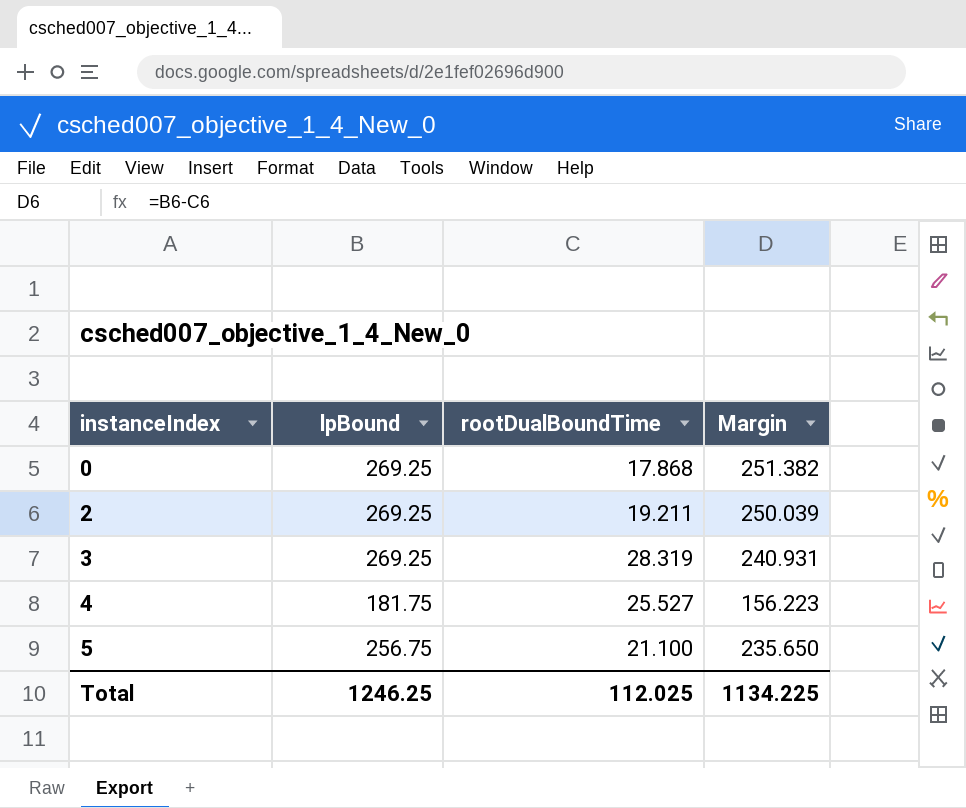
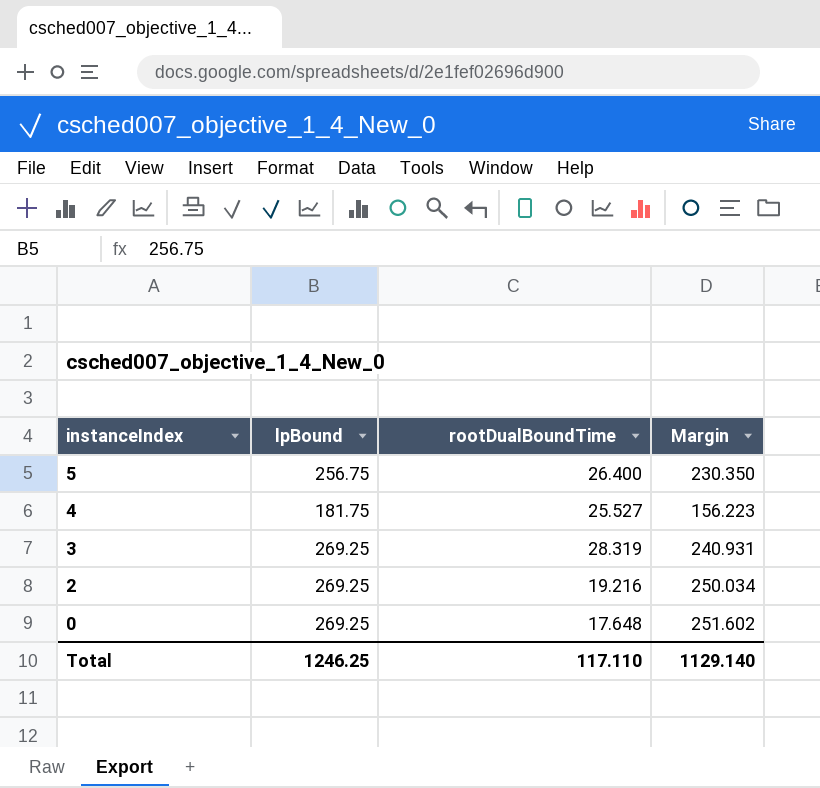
row order: instanceIndex ascending -> instanceIndex descending
5 | rootDualBoundTime: 21.100 -> 26.400
5 | Margin: 235.650 -> 230.350
2 | rootDualBoundTime: 19.211 -> 19.216
2 | Margin: 250.039 -> 250.034
0 | rootDualBoundTime: 17.868 -> 17.648
0 | Margin: 251.382 -> 251.602
Total | rootDualBoundTime: 112.025 -> 117.110
Total | Margin: 1134.225 -> 1129.140

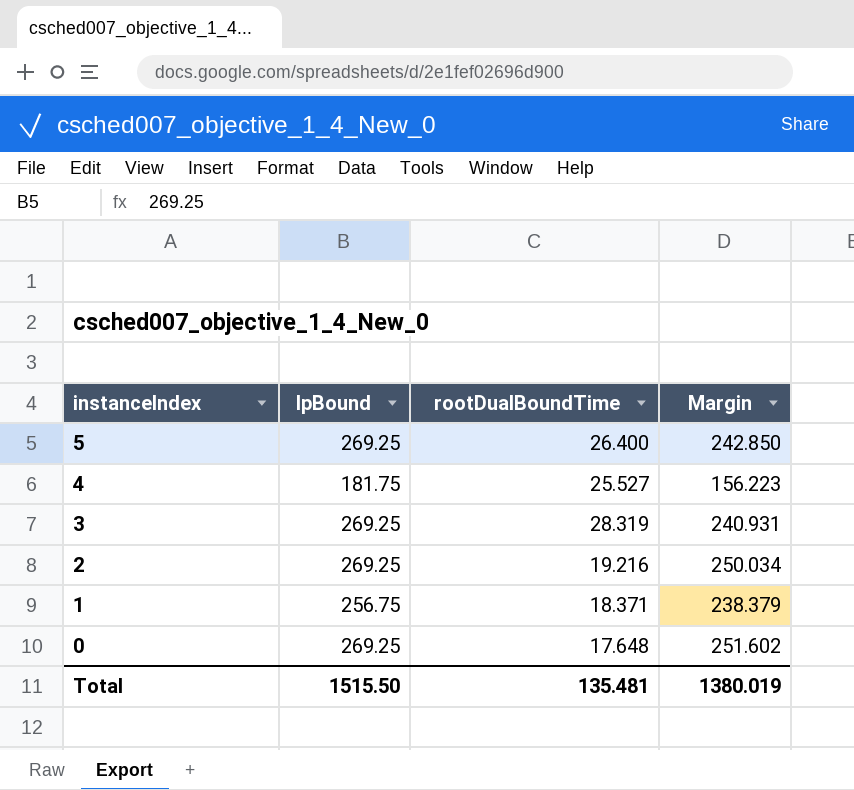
5 | lpBound: 256.75 -> 269.25
5 | Margin: 230.350 -> 242.850
row 1: none -> 256.75 | 18.371 | 238.379
Total | lpBound: 1246.25 -> 1515.50
Total | rootDualBoundTime: 117.110 -> 135.481
Total | Margin: 1129.140 -> 1380.019

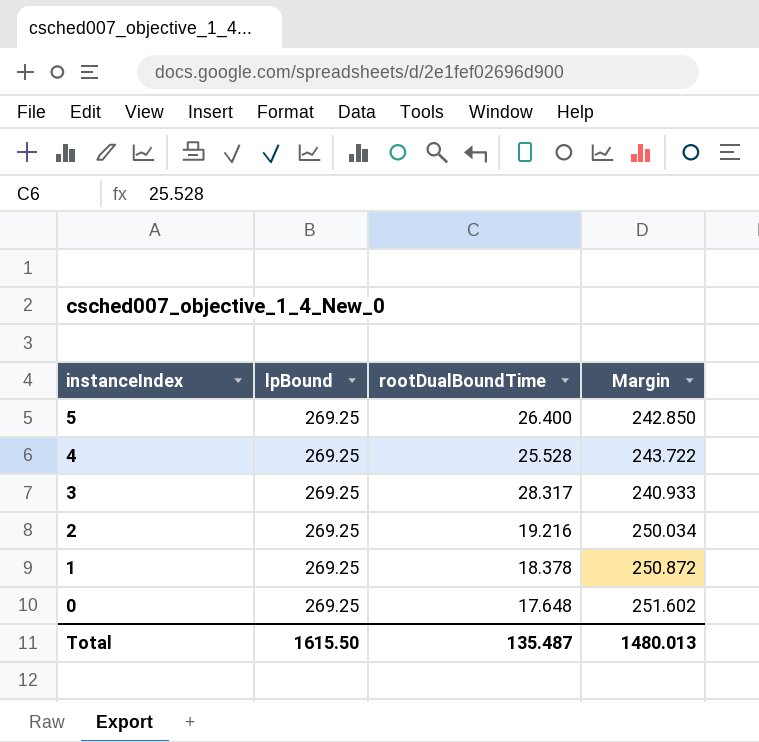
4 | lpBound: 181.75 -> 269.25
4 | rootDualBoundTime: 25.527 -> 25.528
4 | Margin: 156.223 -> 243.722
3 | rootDualBoundTime: 28.319 -> 28.317
3 | Margin: 240.931 -> 240.933
1 | lpBound: 256.75 -> 269.25
1 | rootDualBoundTime: 18.371 -> 18.378
1 | Margin: 238.379 -> 250.872
Total | lpBound: 1515.50 -> 1615.50
Total | rootDualBoundTime: 135.481 -> 135.487
Total | Margin: 1380.019 -> 1480.013

